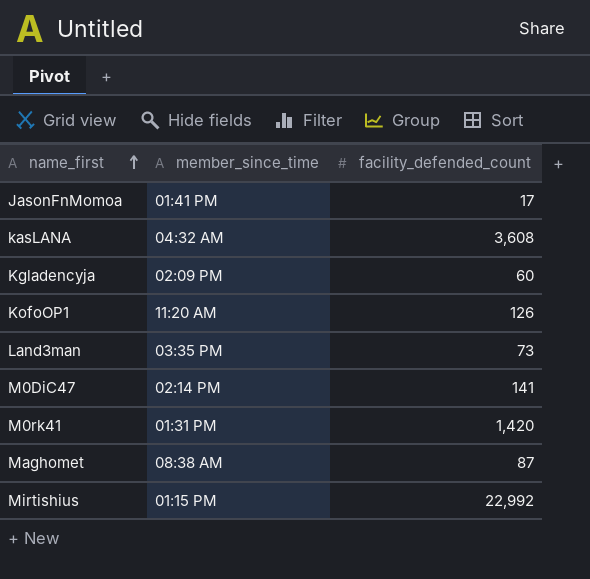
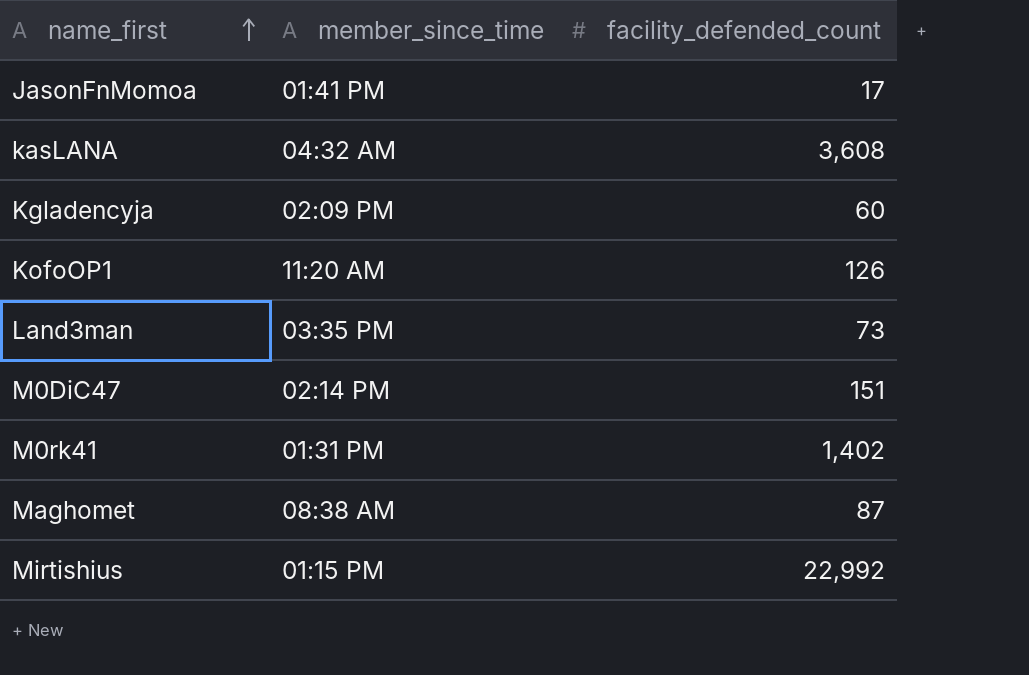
M0DiC47 | facility_defended_count: 141 -> 151
M0rk41 | facility_defended_count: 1,420 -> 1,402

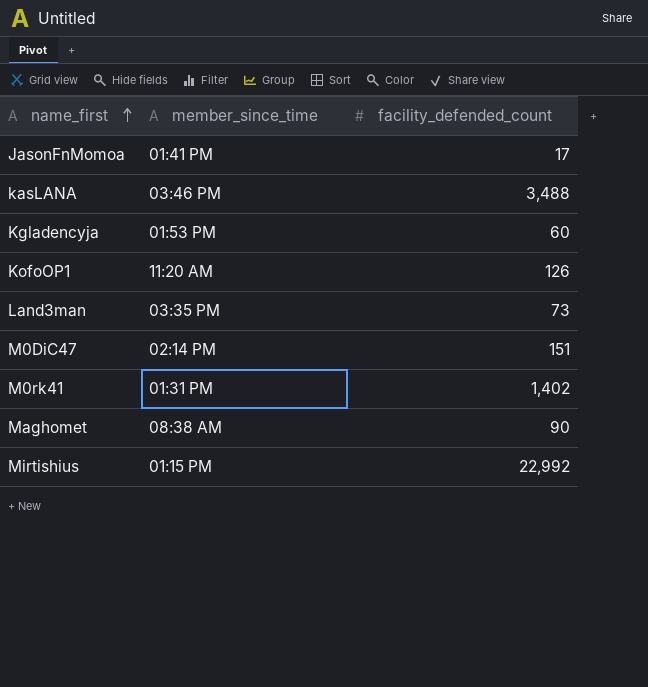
kasLANA | member_since_time: 04:32 AM -> 03:46 PM
kasLANA | facility_defended_count: 3,608 -> 3,488
Kgladencyja | member_since_time: 02:09 PM -> 01:53 PM
Maghomet | facility_defended_count: 87 -> 90

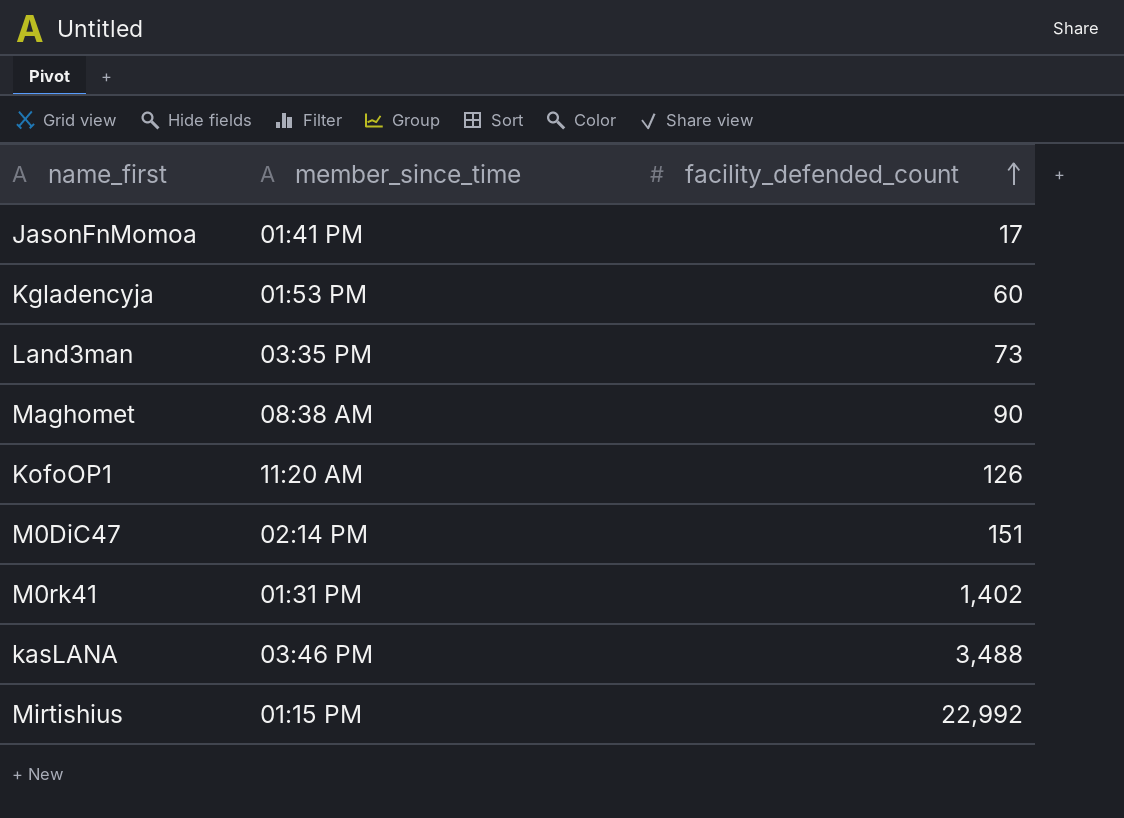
row order: name_first ascending -> facility_defended_count ascending

